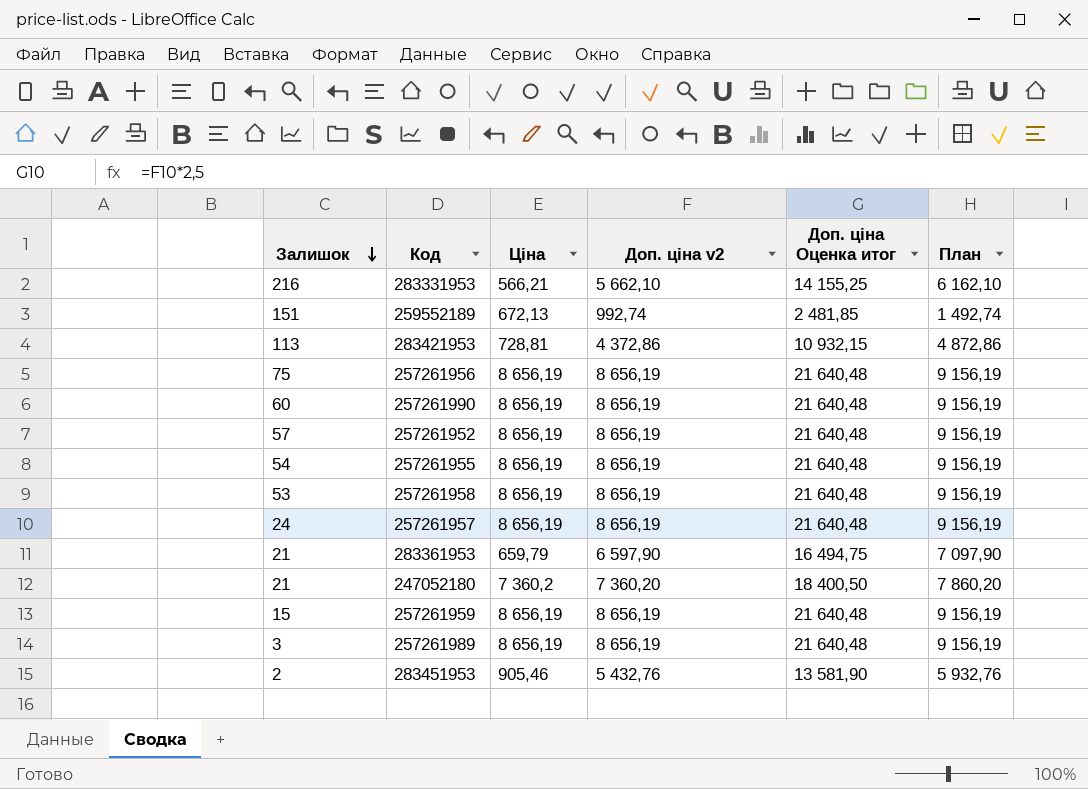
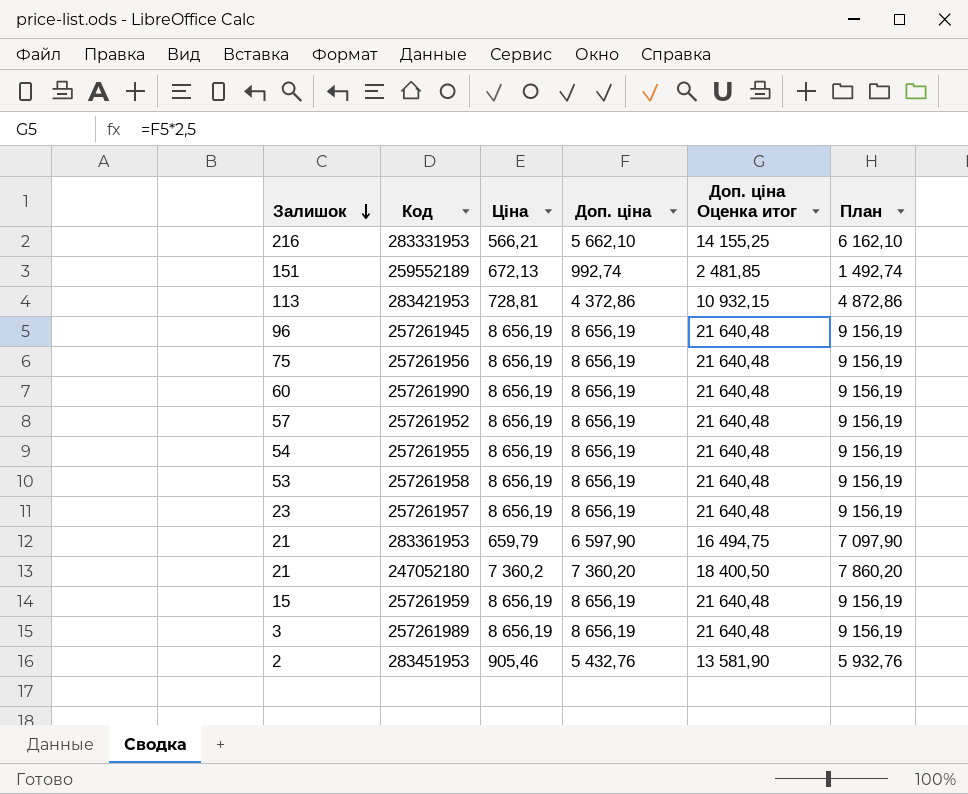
column name: Доп. ціна v2 -> Доп. ціна
row 257261945: none -> 96 | 8 656,19 | 8 656,19 | 21 640,48 | 9 156,19
257261957 | Залишок: 24 -> 23

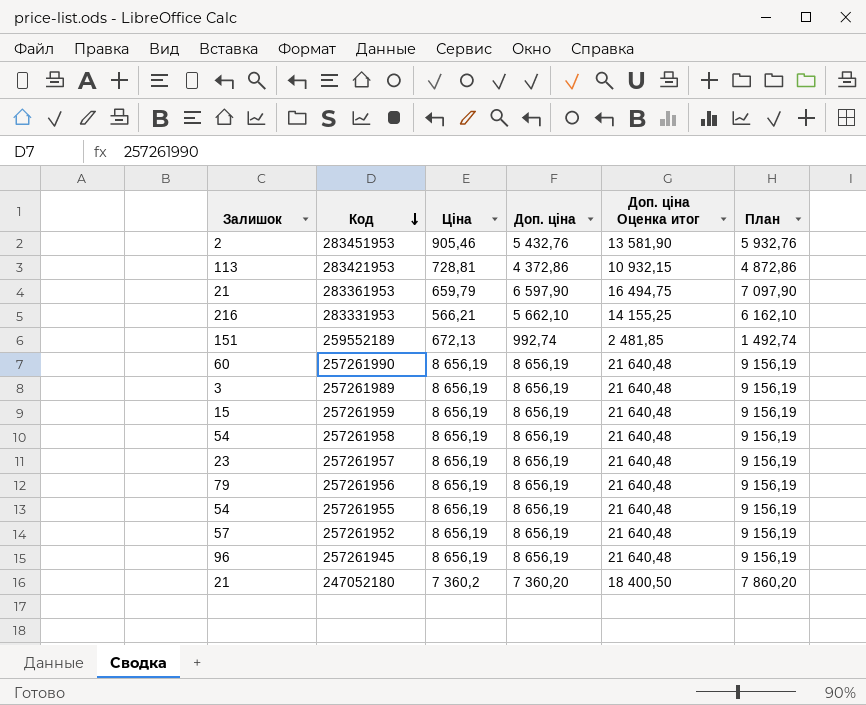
row order: Залишок descending -> Код descending
257261958 | Залишок: 53 -> 54
257261956 | Залишок: 75 -> 79

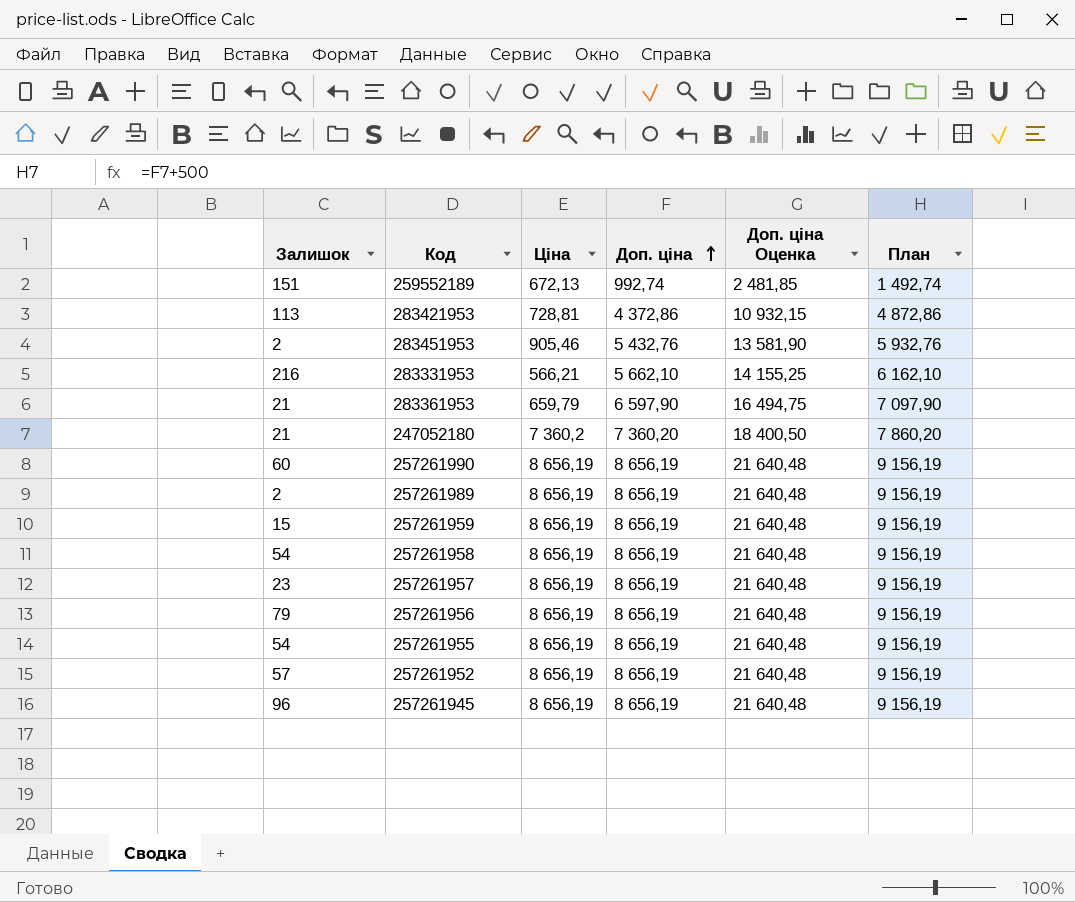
row order: Код descending -> Доп. ціна ascending
column name: Доп. ціна Оценка итог -> Доп. ціна Оценка
257261989 | Залишок: 3 -> 2

